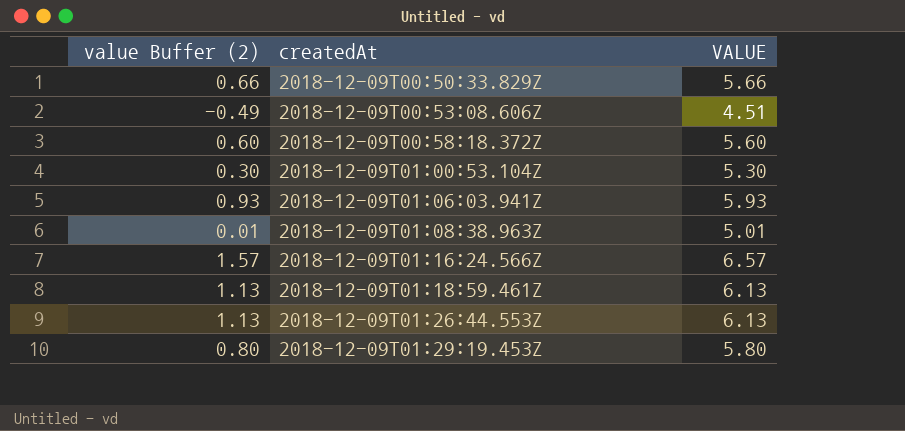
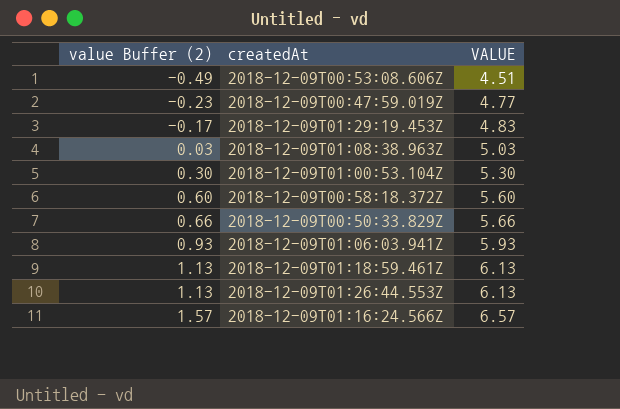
row order: createdAt ascending -> value Buffer (2) ascending
row 2018-12-09T00:47:59.019Z: none -> -0.23 | 4.77
2018-12-09T01:29:19.453Z | value Buffer (2): 0.80 -> -0.17
2018-12-09T01:29:19.453Z | VALUE: 5.80 -> 4.83
2018-12-09T01:08:38.963Z | value Buffer (2): 0.01 -> 0.03
2018-12-09T01:08:38.963Z | VALUE: 5.01 -> 5.03

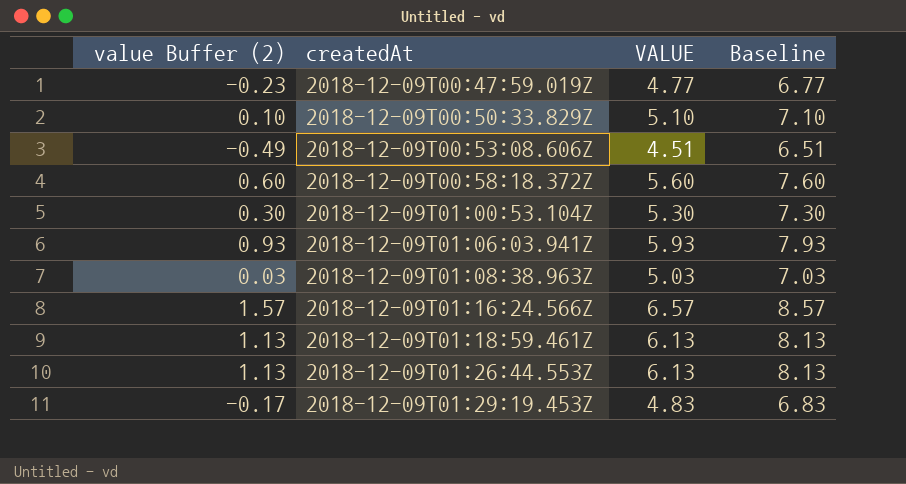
row order: value Buffer (2) ascending -> createdAt ascending
column Baseline | formula: none -> [VALUE] + 2
2018-12-09T00:50:33.829Z | value Buffer (2): 0.66 -> 0.10
2018-12-09T00:50:33.829Z | VALUE: 5.66 -> 5.10

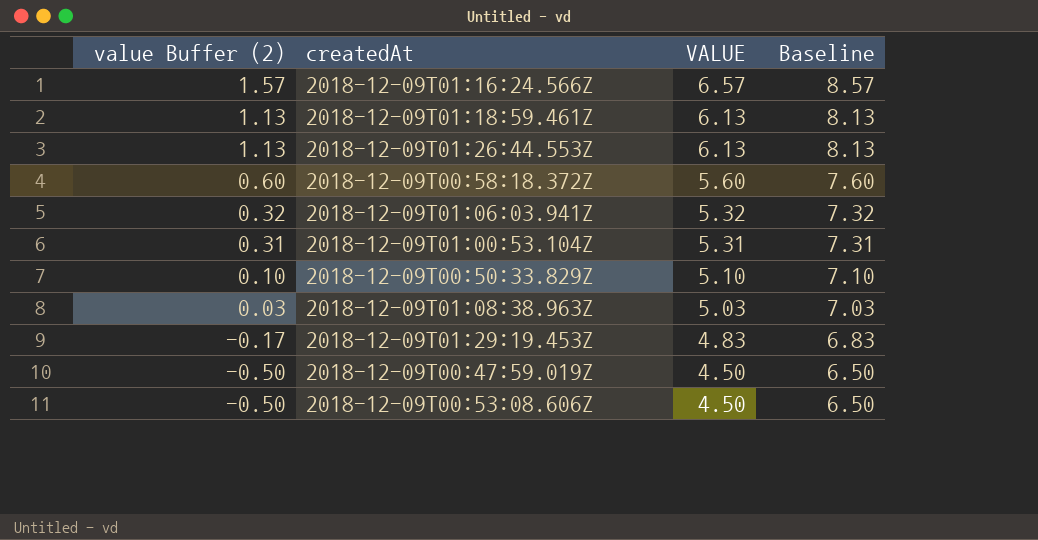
row order: createdAt ascending -> value Buffer (2) descending
2018-12-09T01:06:03.941Z | value Buffer (2): 0.93 -> 0.32
2018-12-09T01:06:03.941Z | VALUE: 5.93 -> 5.32
2018-12-09T01:06:03.941Z | Baseline: 7.93 -> 7.32
2018-12-09T01:00:53.104Z | value Buffer (2): 0.30 -> 0.31
2018-12-09T01:00:53.104Z | VALUE: 5.30 -> 5.31
2018-12-09T01:00:53.104Z | Baseline: 7.30 -> 7.31
2018-12-09T00:47:59.019Z | value Buffer (2): -0.23 -> -0.50
2018-12-09T00:47:59.019Z | VALUE: 4.77 -> 4.50
2018-12-09T00:47:59.019Z | Baseline: 6.77 -> 6.50
2018-12-09T00:53:08.606Z | value Buffer (2): -0.49 -> -0.50
2018-12-09T00:53:08.606Z | VALUE: 4.51 -> 4.50
2018-12-09T00:53:08.606Z | Baseline: 6.51 -> 6.50

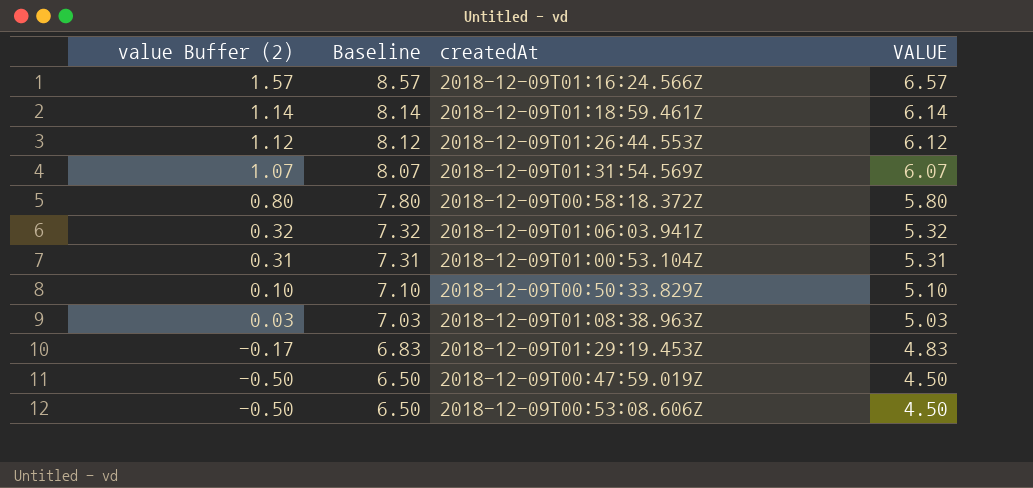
column Baseline | position: 4 -> 2
2018-12-09T01:18:59.461Z | value Buffer (2): 1.13 -> 1.14
2018-12-09T01:18:59.461Z | Baseline: 8.13 -> 8.14
2018-12-09T01:18:59.461Z | VALUE: 6.13 -> 6.14
2018-12-09T01:26:44.553Z | value Buffer (2): 1.13 -> 1.12
2018-12-09T01:26:44.553Z | Baseline: 8.13 -> 8.12
2018-12-09T01:26:44.553Z | VALUE: 6.13 -> 6.12
row 2018-12-09T01:31:54.569Z: none -> 1.07 | 8.07 | 6.07
2018-12-09T00:58:18.372Z | value Buffer (2): 0.60 -> 0.80
2018-12-09T00:58:18.372Z | Baseline: 7.60 -> 7.80
2018-12-09T00:58:18.372Z | VALUE: 5.60 -> 5.80

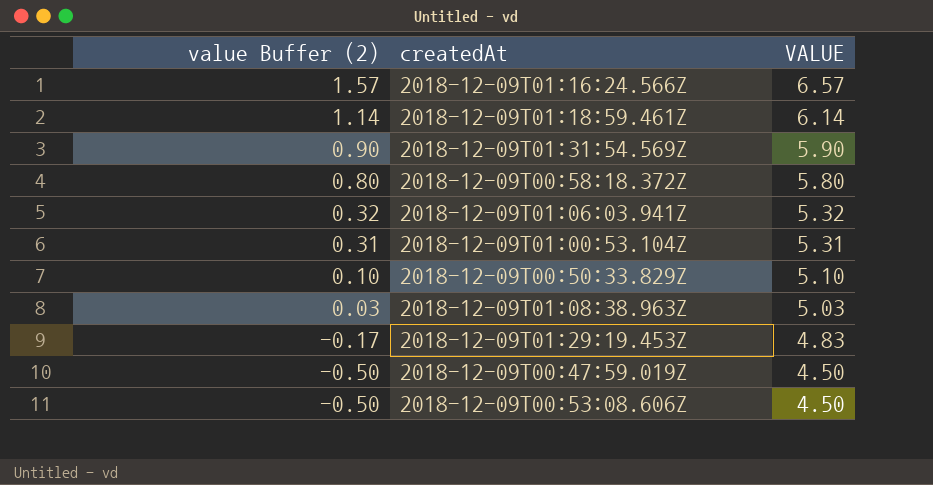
column Baseline | formula: [VALUE] + 2 -> none
row 2018-12-09T01:26:44.553Z: 1.12 | 8.12 | 6.12 -> none
2018-12-09T01:31:54.569Z | value Buffer (2): 1.07 -> 0.90
2018-12-09T01:31:54.569Z | VALUE: 6.07 -> 5.90

